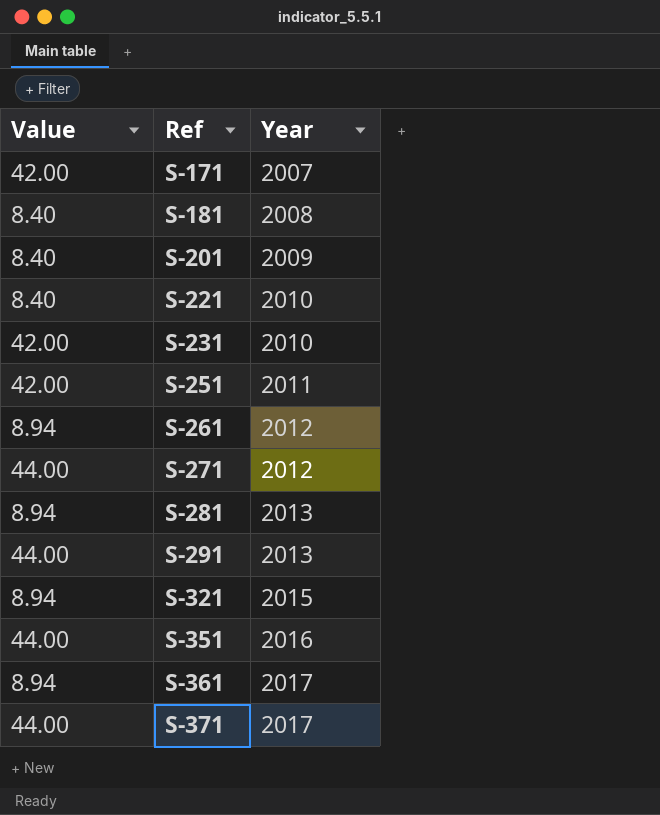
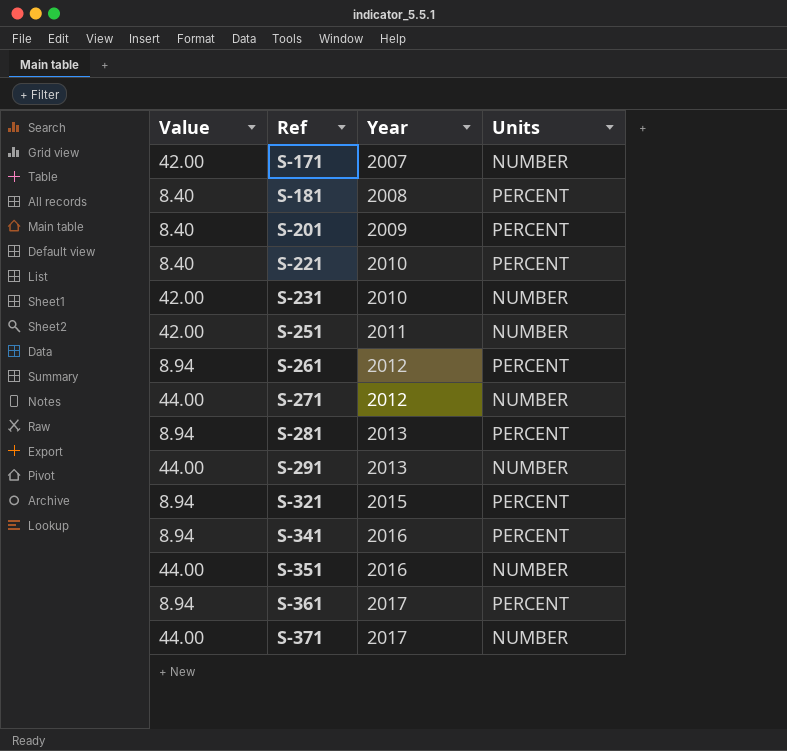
column Units | position: none -> 4
row S-341: none -> 8.94 | 2016 | PERCENT

